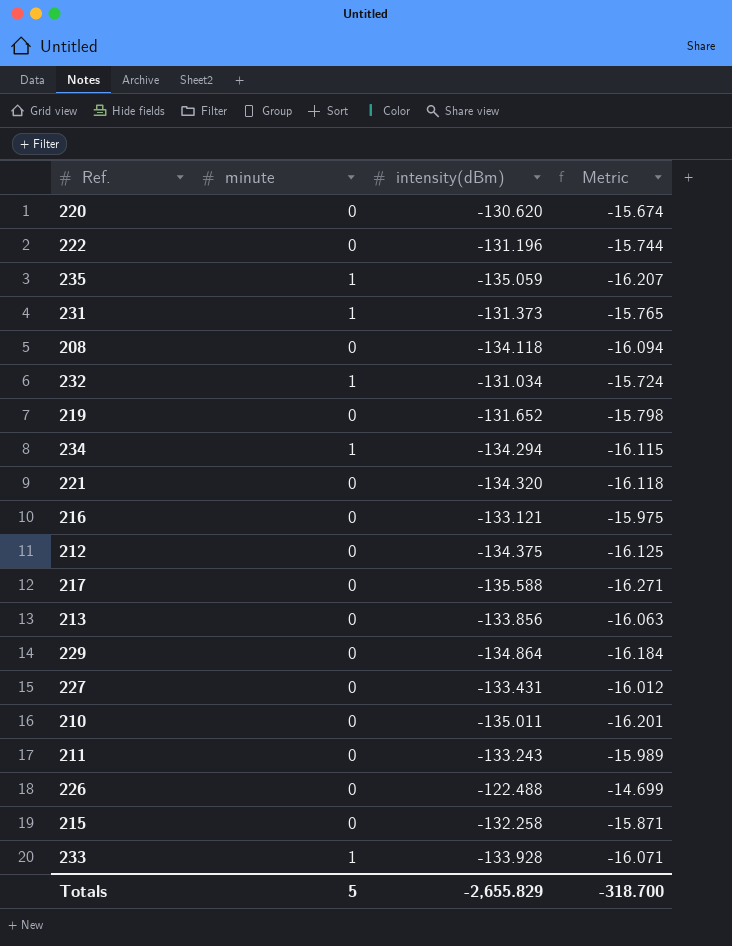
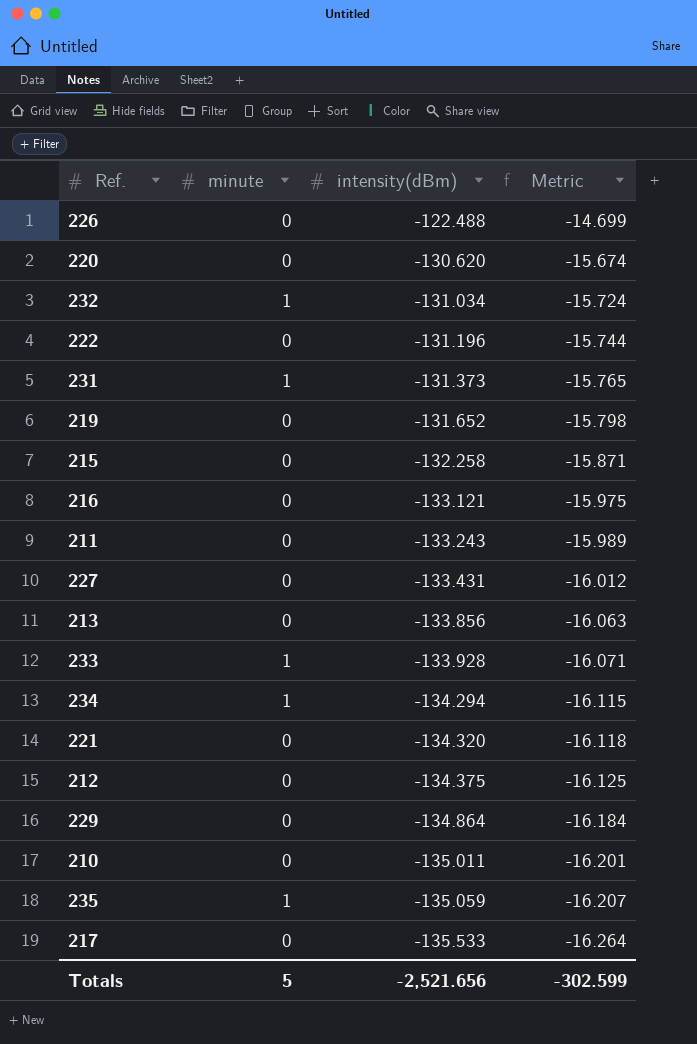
row order: none -> intensity(dBm) descending
row 208: 0 | -134.118 | -16.094 -> none
217 | intensity(dBm): -135.588 -> -135.533
217 | Metric: -16.271 -> -16.264
Totals | intensity(dBm): -2,655.829 -> -2,521.656
Totals | Metric: -318.700 -> -302.599

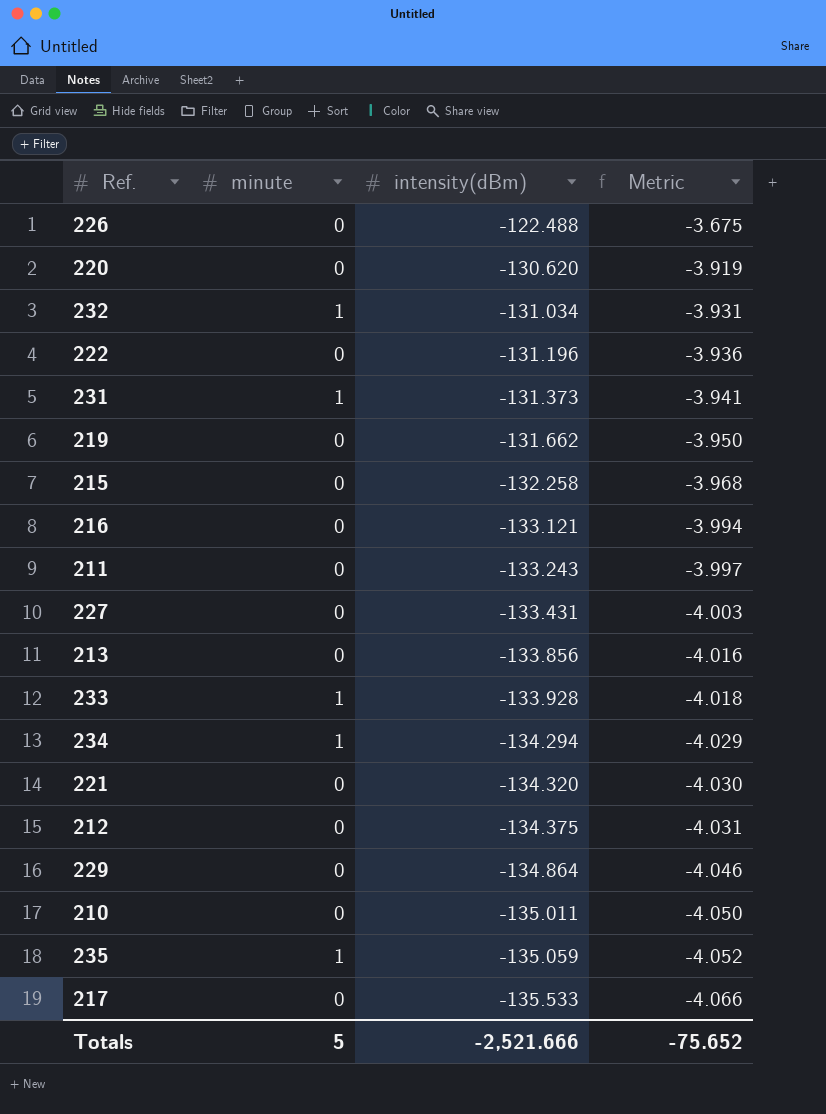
column Metric | formula: [intensity(dBm)] * 0.12 -> [intensity(dBm)] * 0.03
219 | intensity(dBm): -131.652 -> -131.662
Totals | intensity(dBm): -2,521.656 -> -2,521.666
Totals | Metric: -302.599 -> -75.652

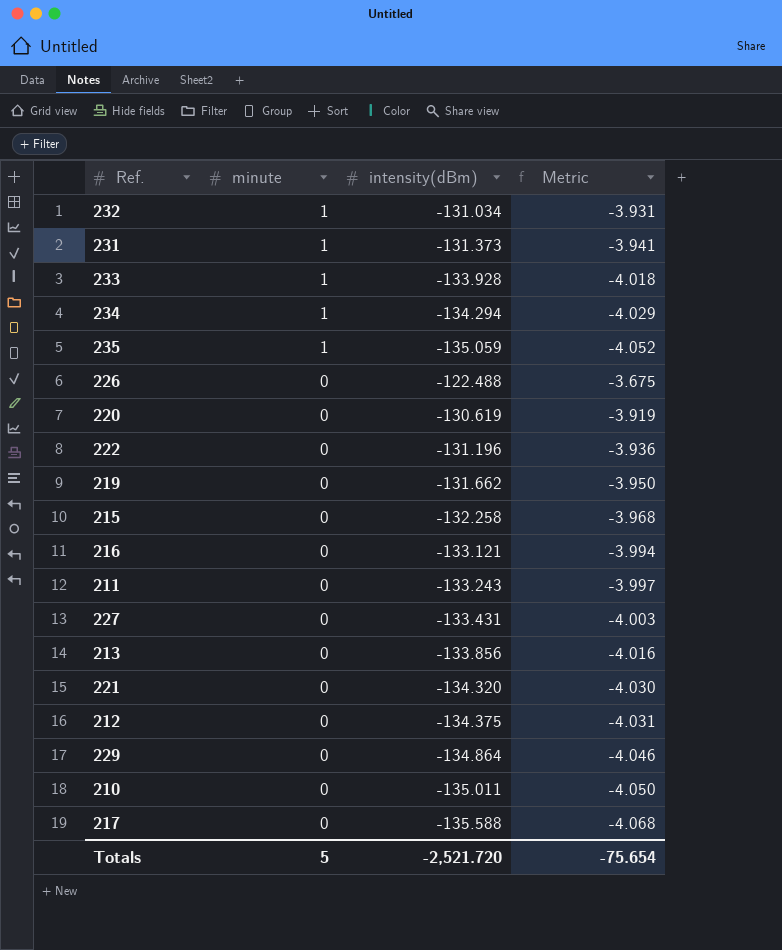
row order: intensity(dBm) descending -> minute descending
220 | intensity(dBm): -130.620 -> -130.619
217 | intensity(dBm): -135.533 -> -135.588
217 | Metric: -4.066 -> -4.068
Totals | intensity(dBm): -2,521.666 -> -2,521.720
Totals | Metric: -75.652 -> -75.654

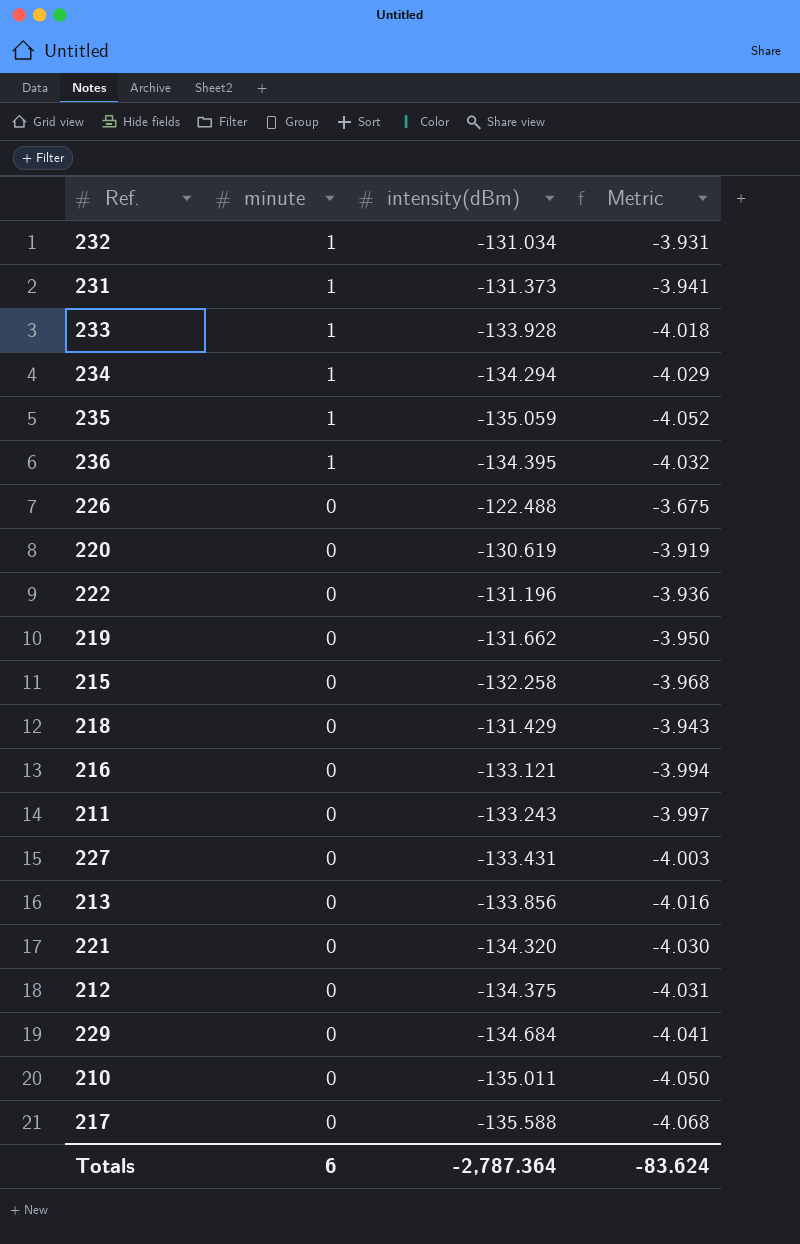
row 236: none -> 1 | -134.395 | -4.032
row 218: none -> 0 | -131.429 | -3.943
229 | intensity(dBm): -134.864 -> -134.684
229 | Metric: -4.046 -> -4.041
Totals | minute: 5 -> 6
Totals | intensity(dBm): -2,521.720 -> -2,787.364
Totals | Metric: -75.654 -> -83.624

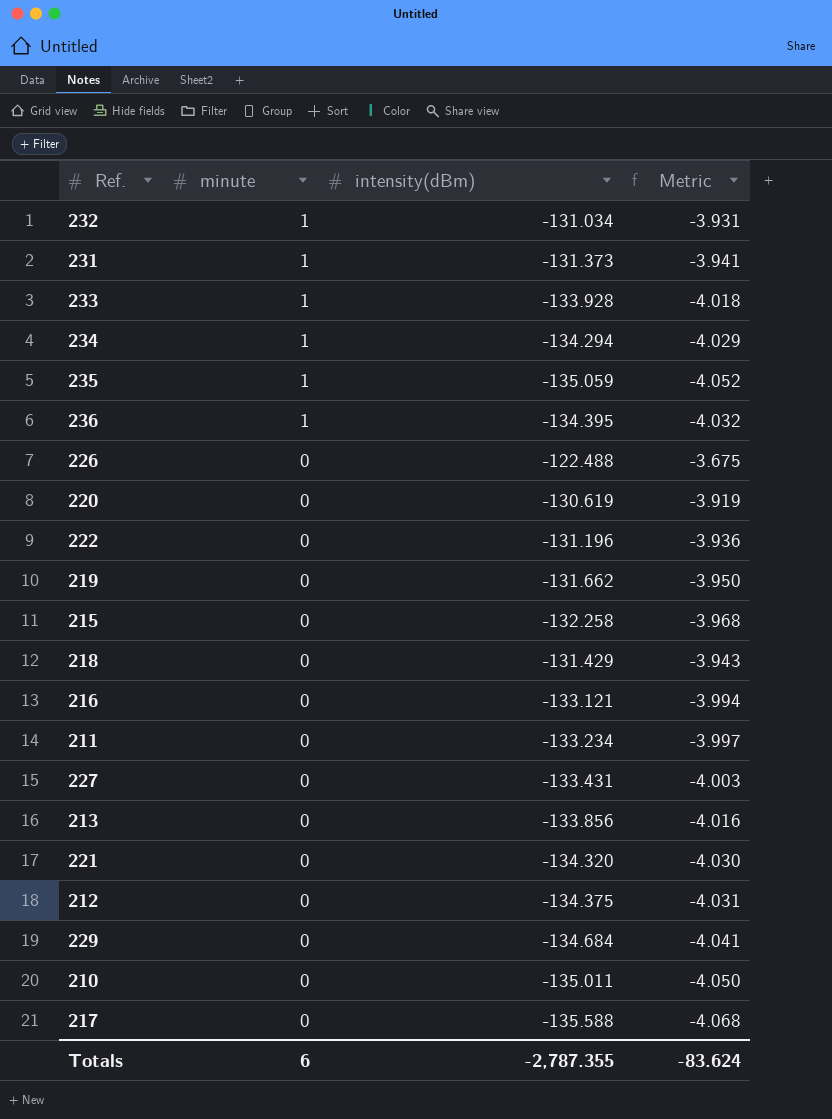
211 | intensity(dBm): -133.243 -> -133.234
Totals | intensity(dBm): -2,787.364 -> -2,787.355

